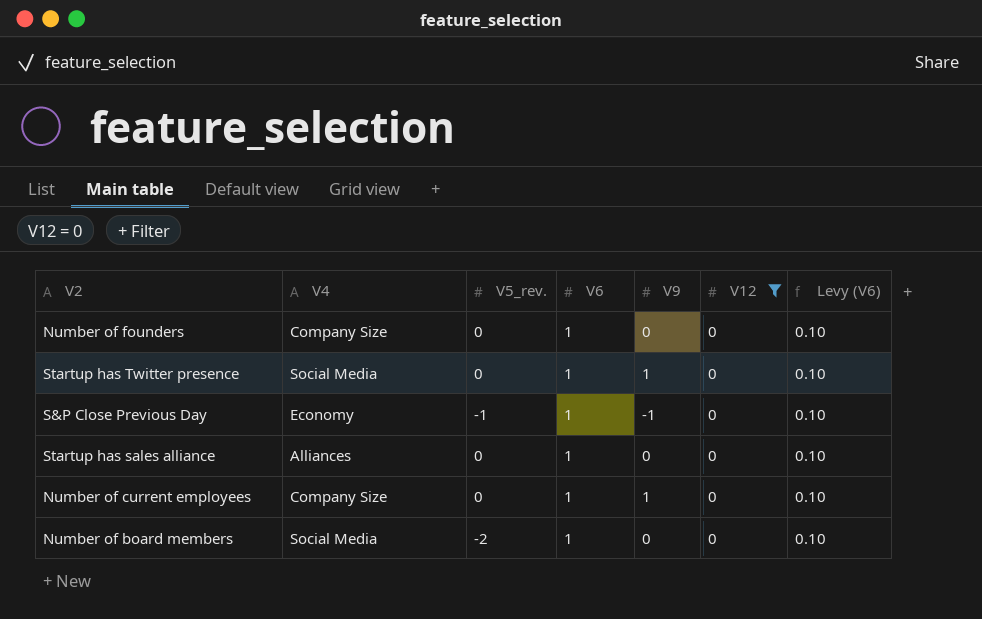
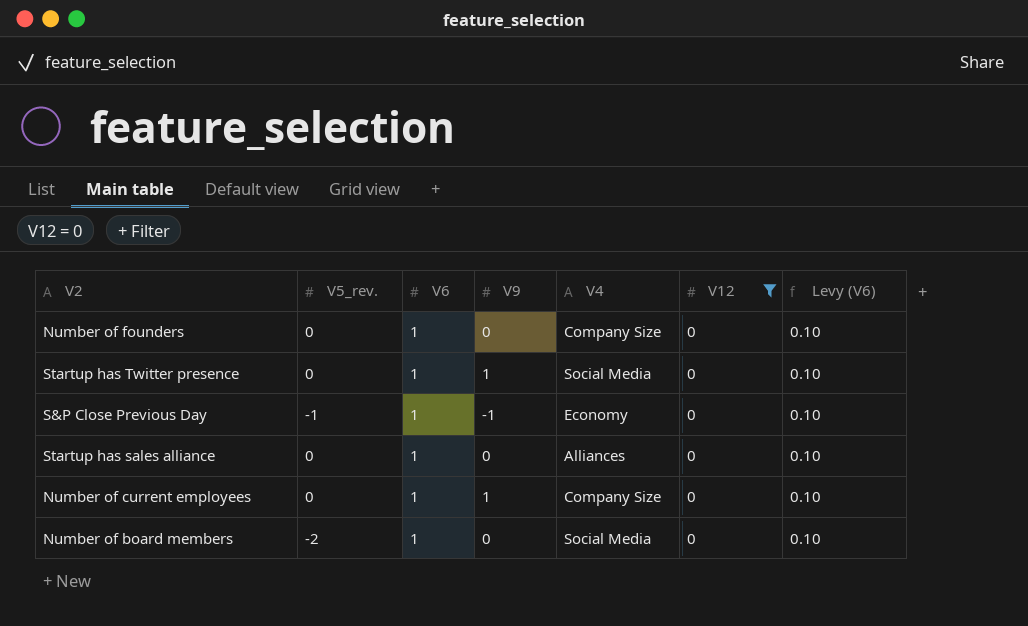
column V4 | position: 2 -> 5

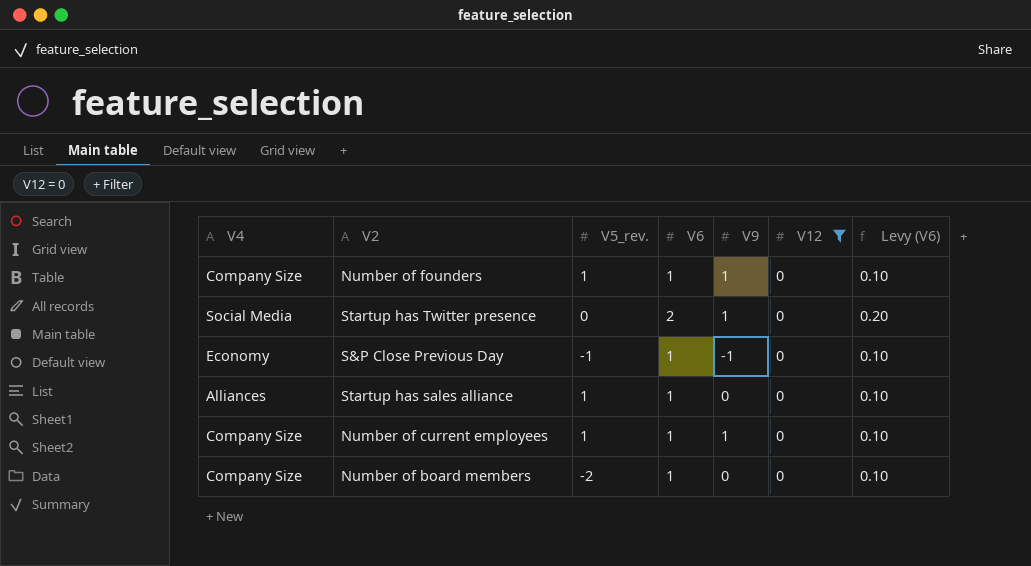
column V4 | position: 5 -> 1
Number of founders | V5_rev.: 0 -> 1
Number of founders | V9: 0 -> 1
Startup has Twitter presence | V6: 1 -> 2
Startup has Twitter presence | Levy (V6): 0.10 -> 0.20
Startup has sales alliance | V5_rev.: 0 -> 1
Number of current employees | V5_rev.: 0 -> 1
Number of board members | V4: Social Media -> Company Size

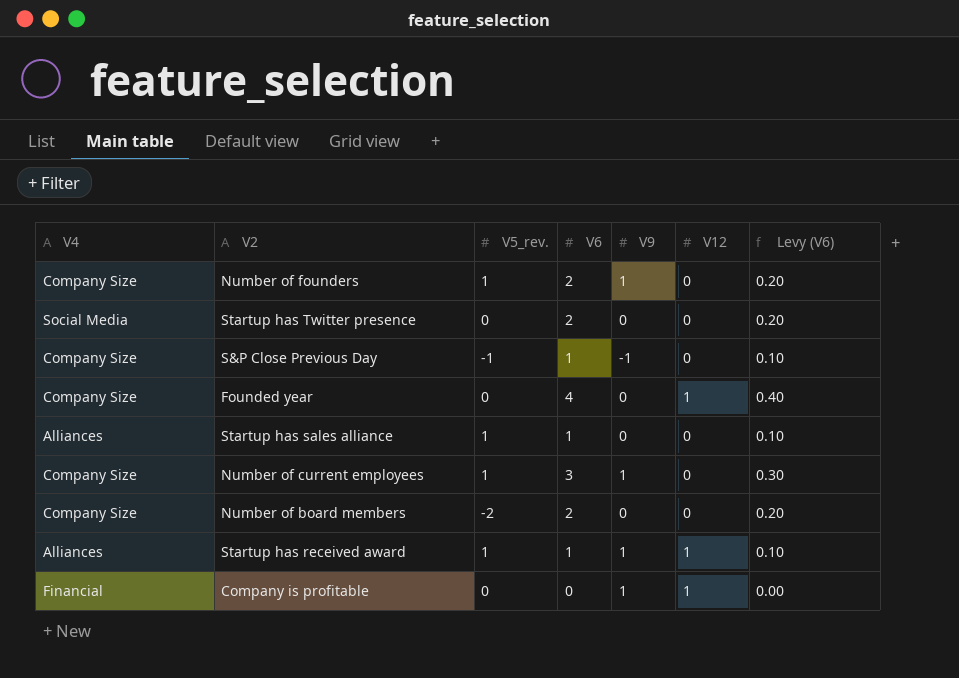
filter: V12 = 0 -> none
Number of founders | V6: 1 -> 2
Number of founders | Levy (V6): 0.10 -> 0.20
Startup has Twitter presence | V9: 1 -> 0
S&P Close Previous Day | V4: Economy -> Company Size
Number of current employees | V6: 1 -> 3
Number of current employees | Levy (V6): 0.10 -> 0.30
Number of board members | V6: 1 -> 2
Number of board members | Levy (V6): 0.10 -> 0.20

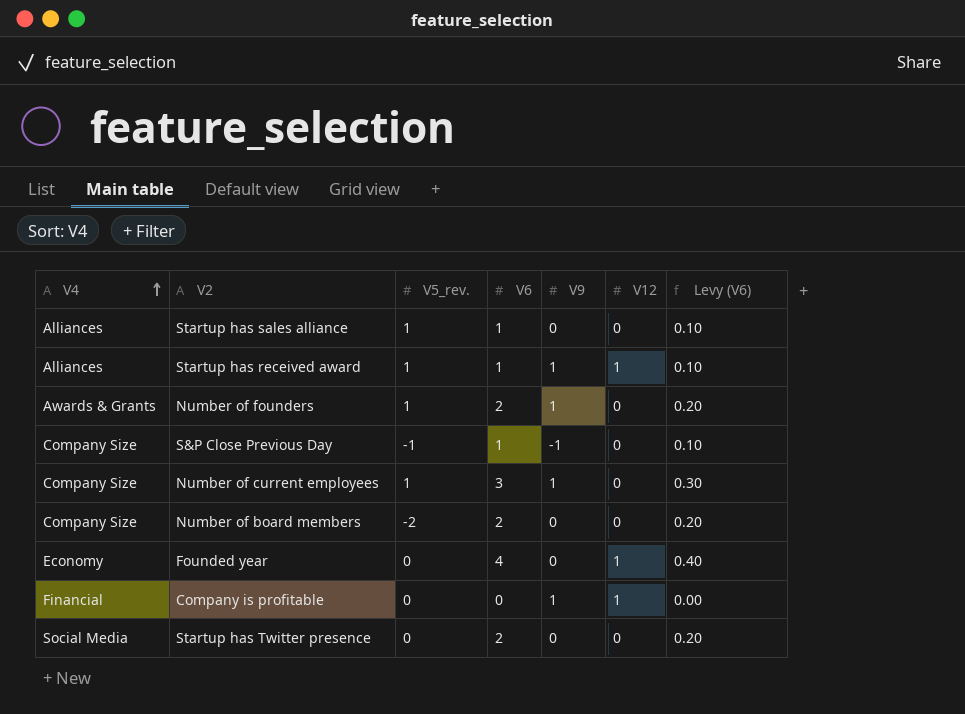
row order: none -> V4 ascending
Number of founders | V4: Company Size -> Awards & Grants
Founded year | V4: Company Size -> Economy

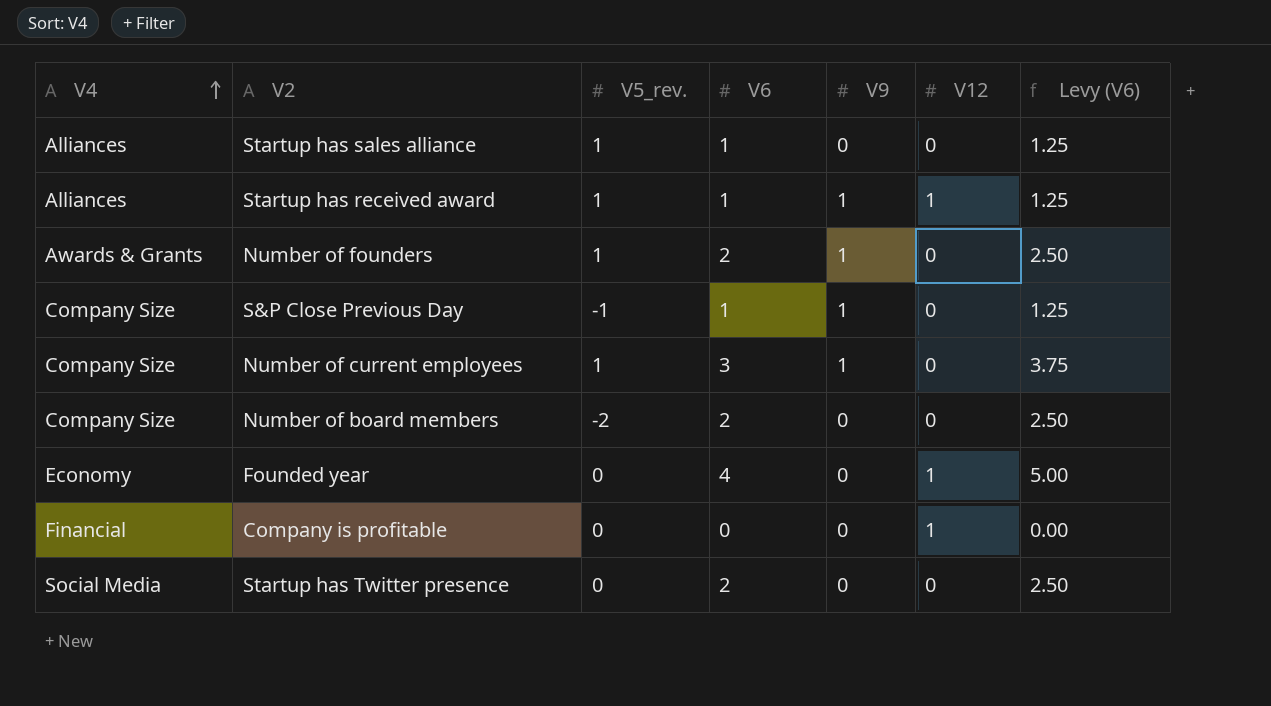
column Levy (V6) | formula: [V6] * 0.1 -> [V6] * 1.25
S&P Close Previous Day | V9: -1 -> 1
Company is profitable | V9: 1 -> 0

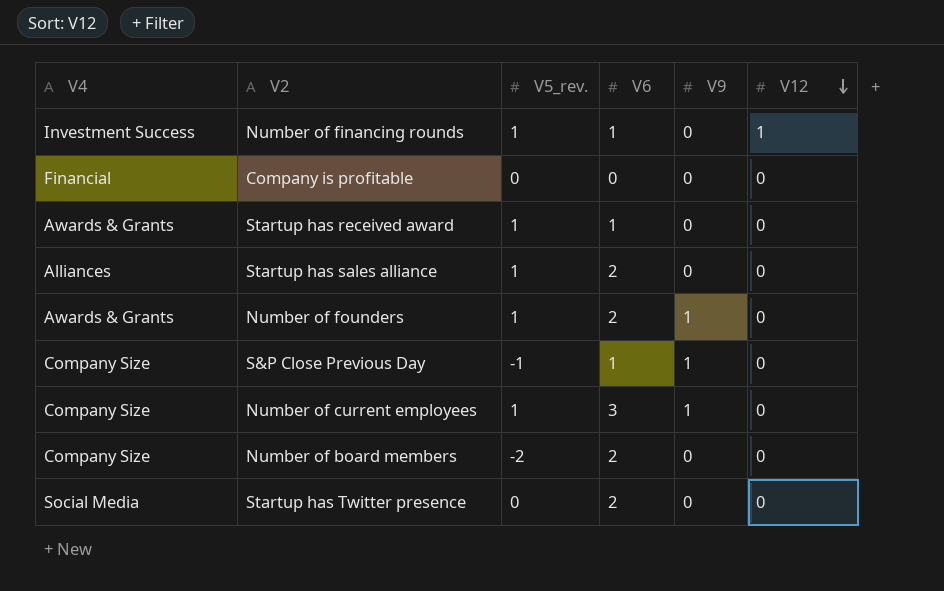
row order: V4 ascending -> V12 descending
column Levy (V6) | formula: [V6] * 1.25 -> none
row Founded year: Economy | 0 | 4 | 0 | 1 | 5.00 -> none
row Number of financing rounds: none -> Investment Success | 1 | 1 | 0 | 1
Company is profitable | V12: 1 -> 0
Startup has received award | V4: Alliances -> Awards & Grants
Startup has received award | V9: 1 -> 0
Startup has received award | V12: 1 -> 0
Startup has sales alliance | V6: 1 -> 2

